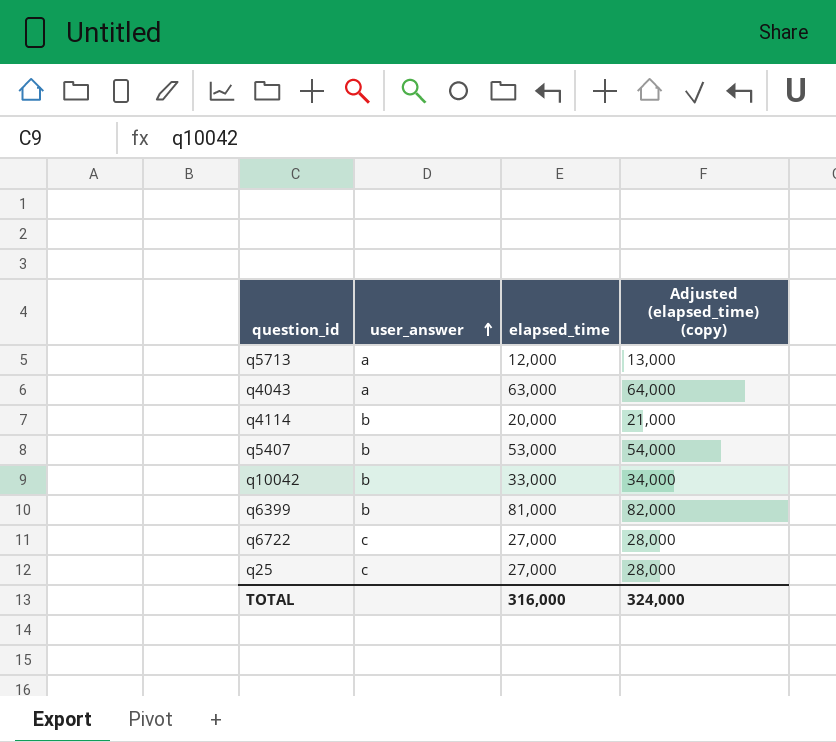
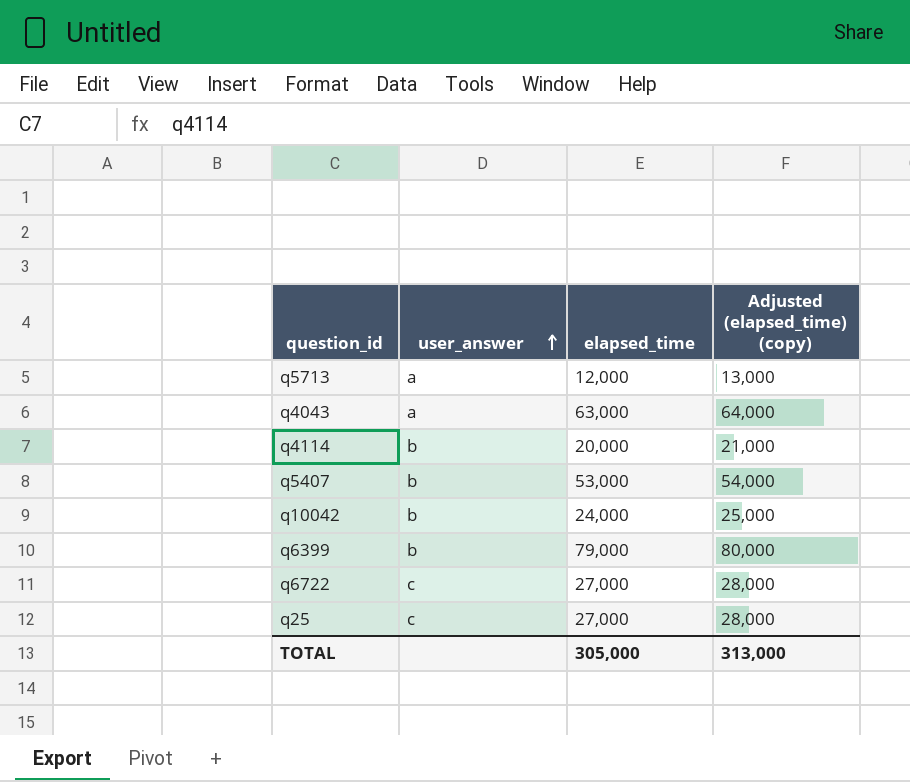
q10042 | elapsed_time: 33,000 -> 24,000
q10042 | Adjusted (elapsed_time) (copy): 34,000 -> 25,000
q6399 | elapsed_time: 81,000 -> 79,000
q6399 | Adjusted (elapsed_time) (copy): 82,000 -> 80,000
TOTAL | elapsed_time: 316,000 -> 305,000
TOTAL | Adjusted (elapsed_time) (copy): 324,000 -> 313,000

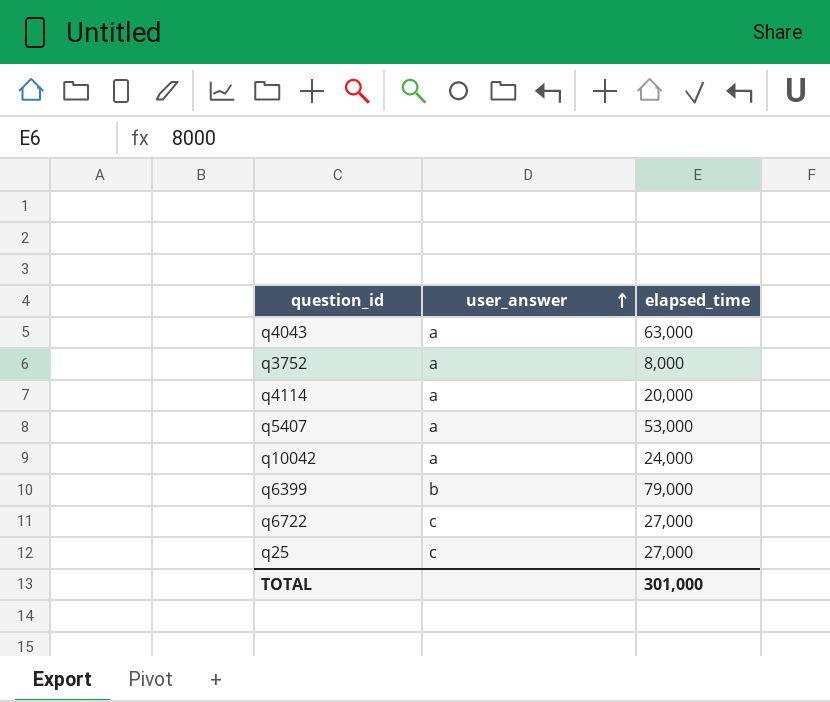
column Adjusted (elapsed_time) (copy) | formula: [elapsed_time] + 1000 -> none
row q5713: a | 12,000 | 13,000 -> none
row q3752: none -> a | 8,000
q4114 | user_answer: b -> a
q5407 | user_answer: b -> a
q10042 | user_answer: b -> a
TOTAL | elapsed_time: 305,000 -> 301,000

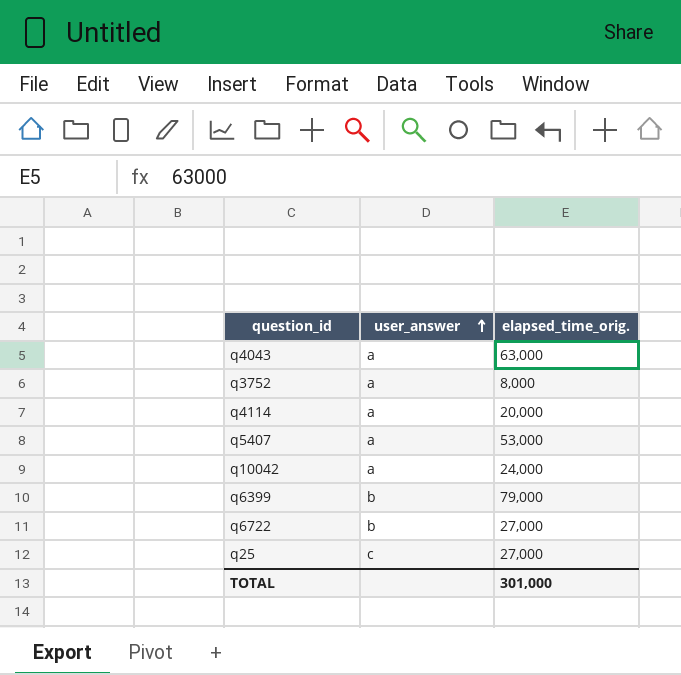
column name: elapsed_time -> elapsed_time_orig.
q6722 | user_answer: c -> b

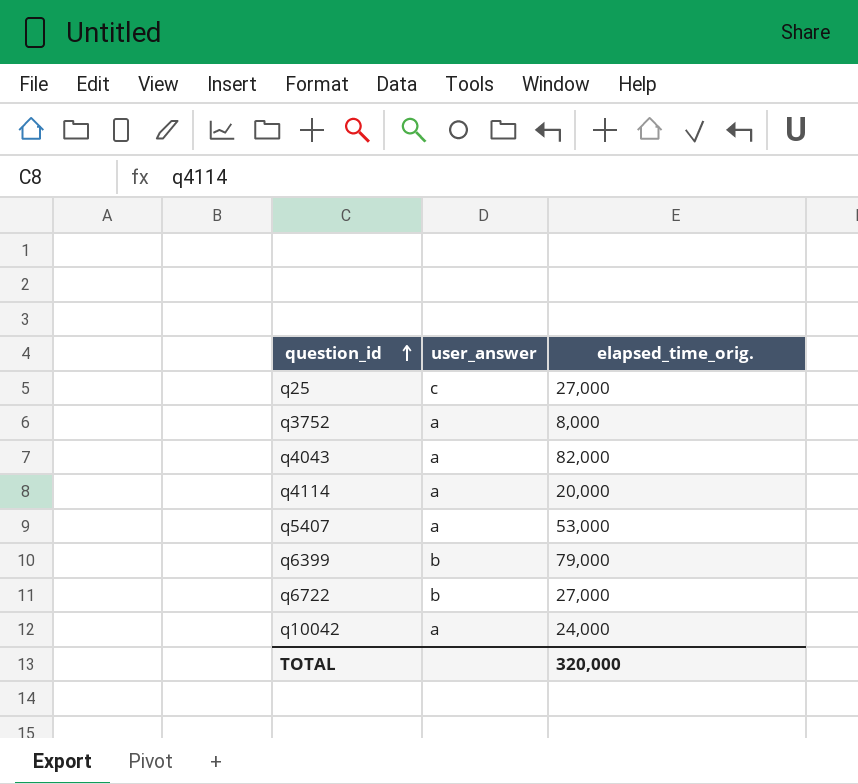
row order: user_answer ascending -> question_id ascending
q4043 | elapsed_time_orig.: 63,000 -> 82,000
TOTAL | elapsed_time_orig.: 301,000 -> 320,000

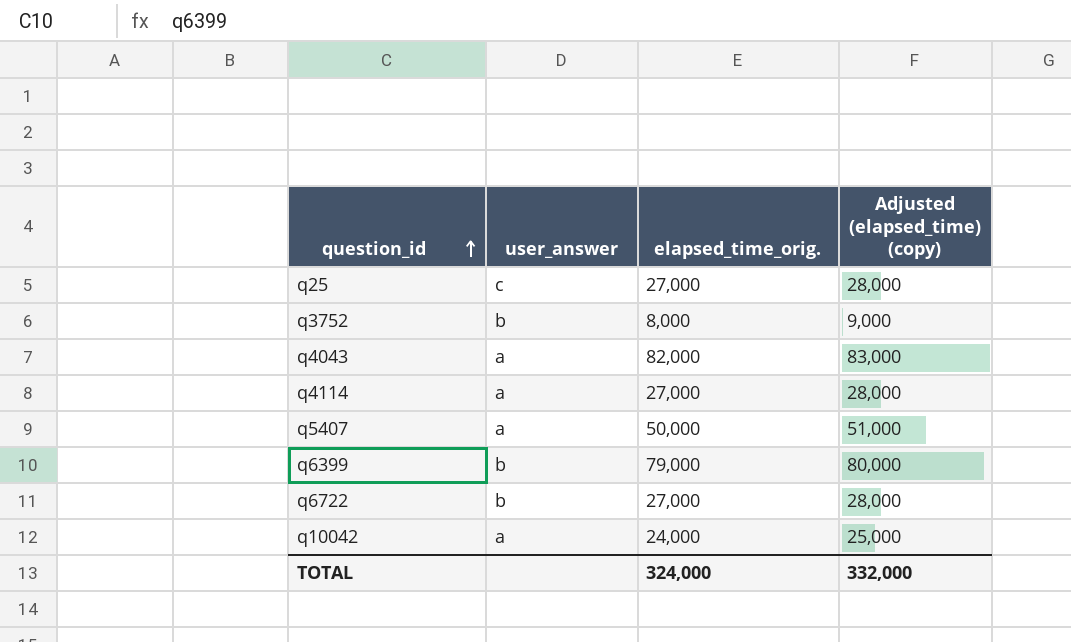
column Adjusted (elapsed_time) (copy) | formula: none -> [elapsed_time_orig.] + 1000
q3752 | user_answer: a -> b
q4114 | elapsed_time_orig.: 20,000 -> 27,000
q5407 | elapsed_time_orig.: 53,000 -> 50,000
TOTAL | elapsed_time_orig.: 320,000 -> 324,000

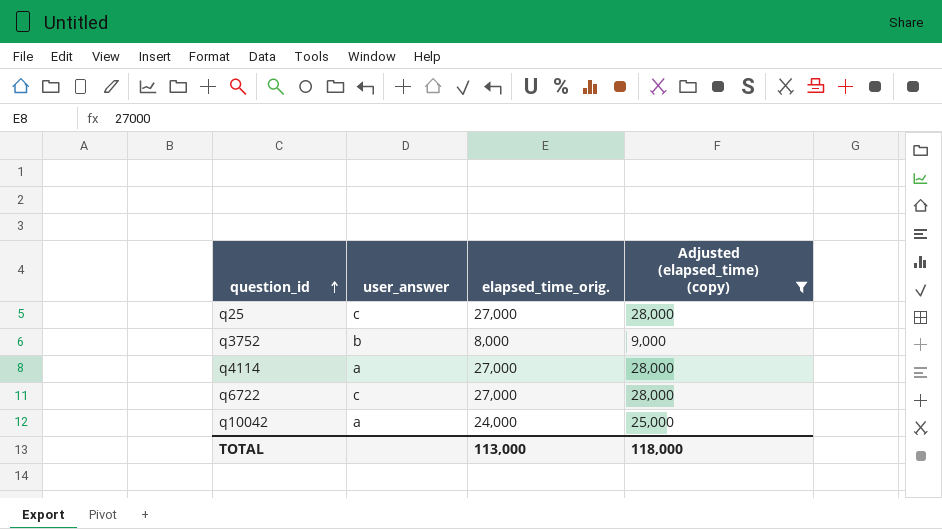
filter: none -> Adjusted (elapsed_time) (copy) <= 28,000
q6722 | user_answer: b -> c
TOTAL | elapsed_time_orig.: 324,000 -> 113,000
TOTAL | Adjusted (elapsed_time) (copy): 332,000 -> 118,000

